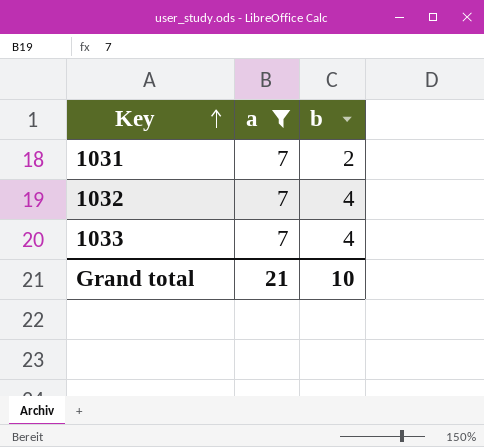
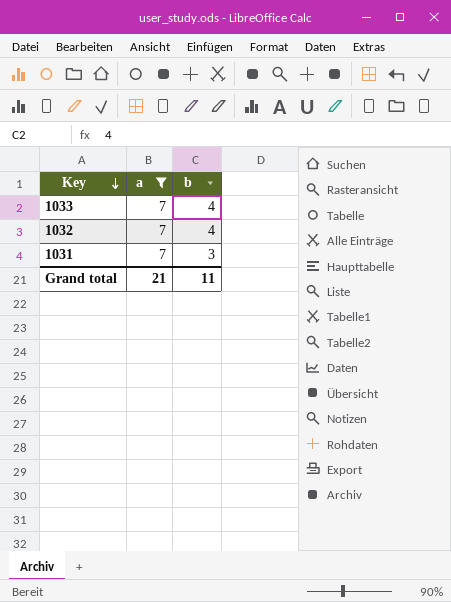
row order: Key ascending -> Key descending
1031 | b: 2 -> 3
Grand total | b: 10 -> 11

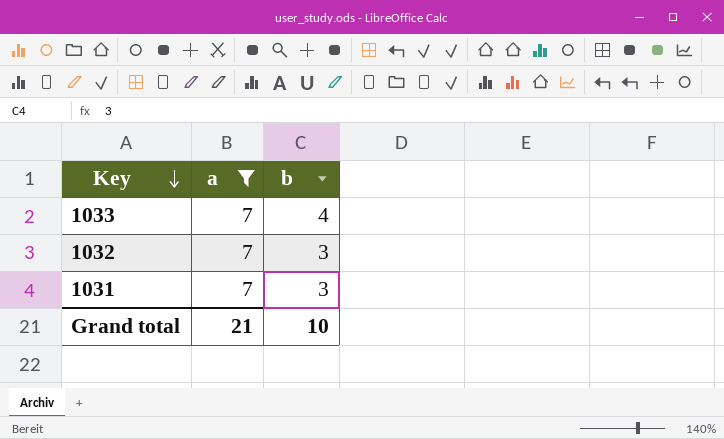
1032 | b: 4 -> 3
Grand total | b: 11 -> 10

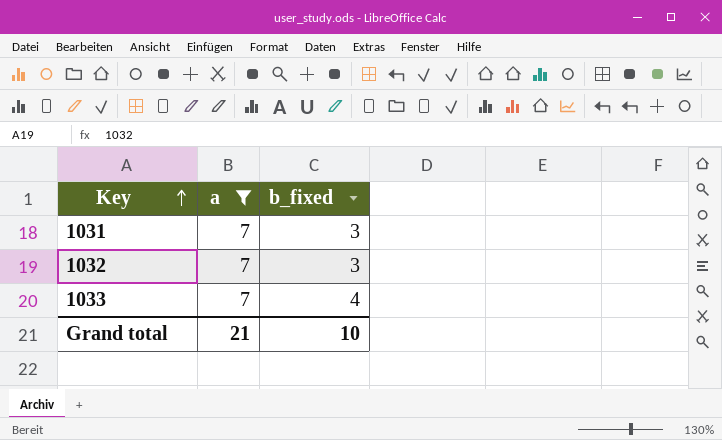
row order: Key descending -> Key ascending
column name: b -> b_fixed

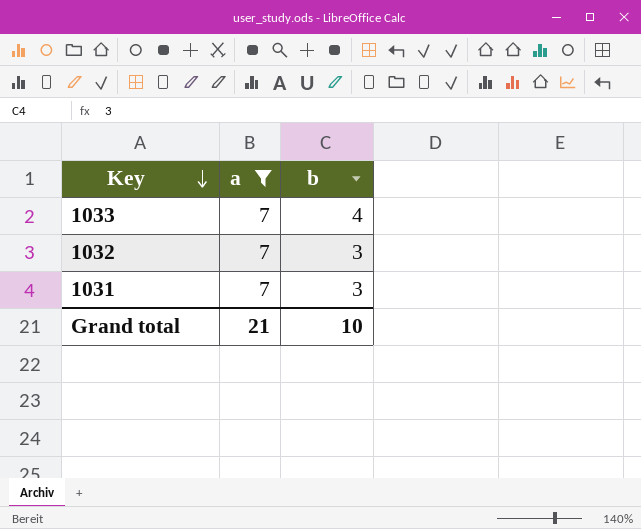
row order: Key ascending -> Key descending
column name: b_fixed -> b

